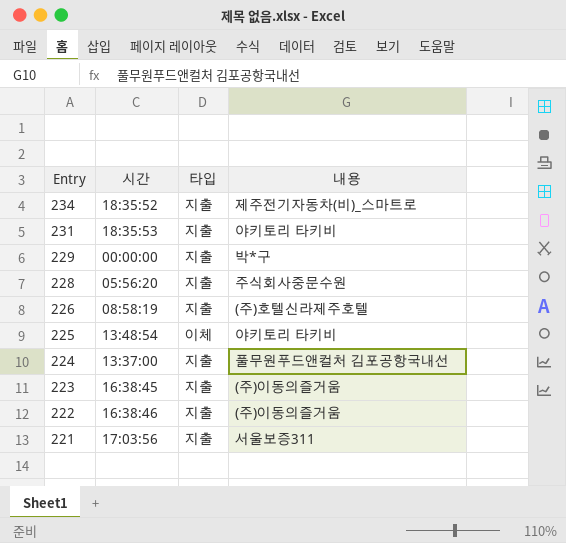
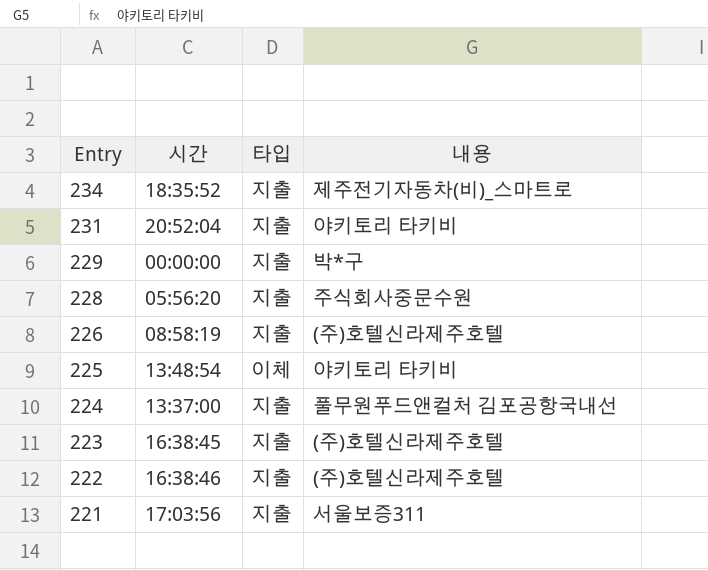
231 | 시간: 18:35:53 -> 20:52:04
223 | 내용: (주)이동의즐거움 -> (주)호텔신라제주호텔
222 | 내용: (주)이동의즐거움 -> (주)호텔신라제주호텔

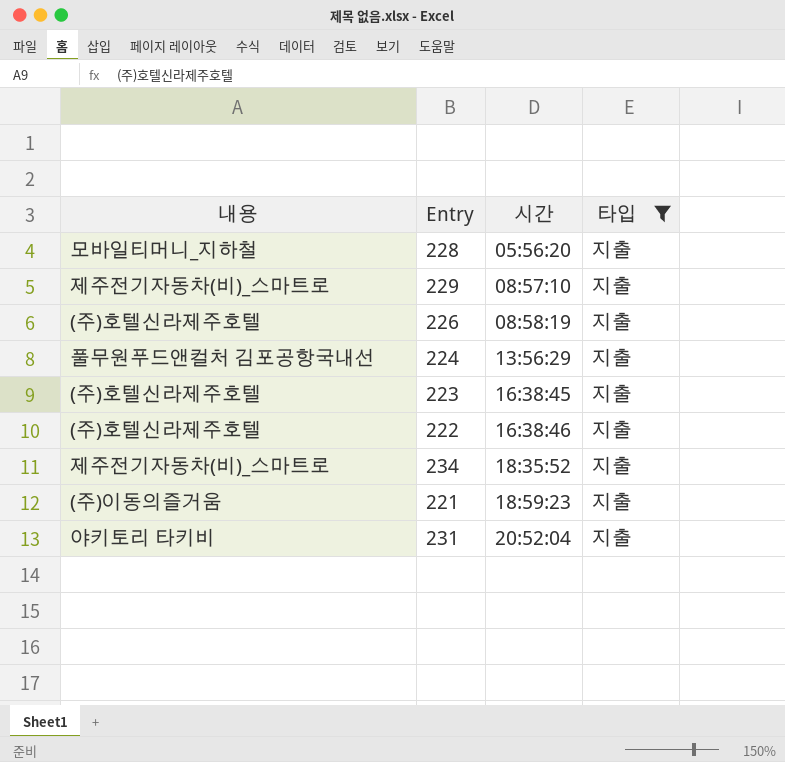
filter: none -> 타입 = 지출
row order: Entry descending -> 시간 ascending
column 내용 | position: 4 -> 1
228 | 내용: 주식회사중문수원 -> 모바일티머니_지하철
229 | 내용: 박*구 -> 제주전기자동차(비)_스마트로
229 | 시간: 00:00:00 -> 08:57:10
224 | 시간: 13:37:00 -> 13:56:29
221 | 내용: 서울보증311 -> (주)이동의즐거움
221 | 시간: 17:03:56 -> 18:59:23

